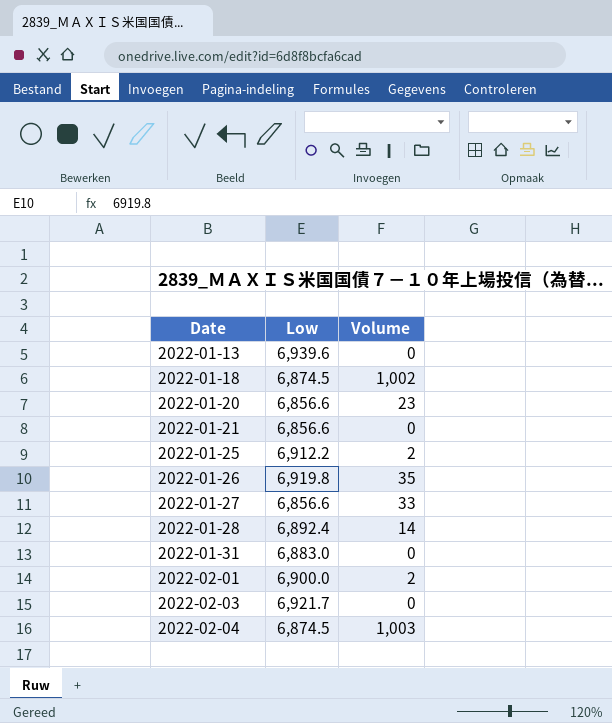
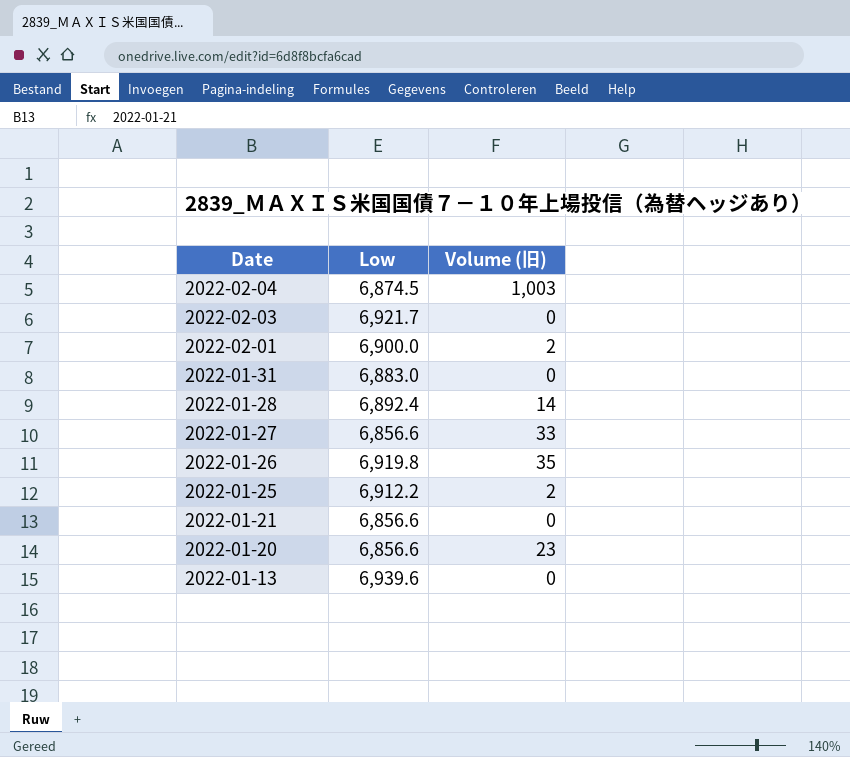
row order: Date ascending -> Date descending
column name: Volume -> Volume (旧)
row 2022-01-18: 6,874.5 | 1,002 -> none

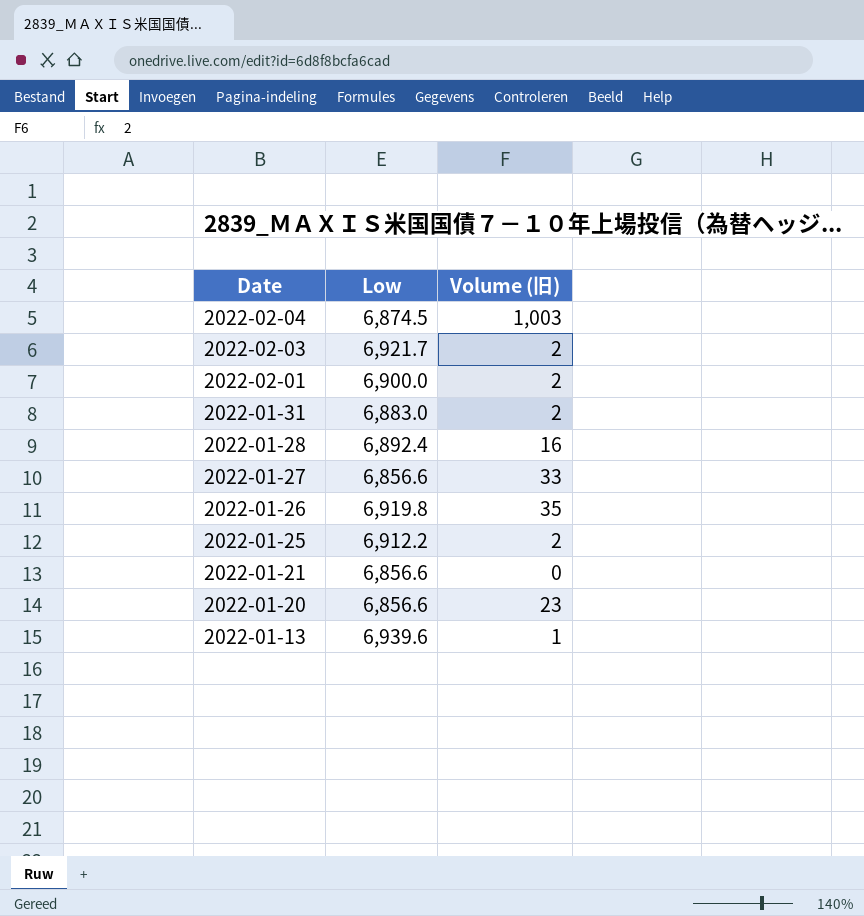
2022-02-03 | Volume (旧): 0 -> 2
2022-01-31 | Volume (旧): 0 -> 2
2022-01-28 | Volume (旧): 14 -> 16
2022-01-13 | Volume (旧): 0 -> 1

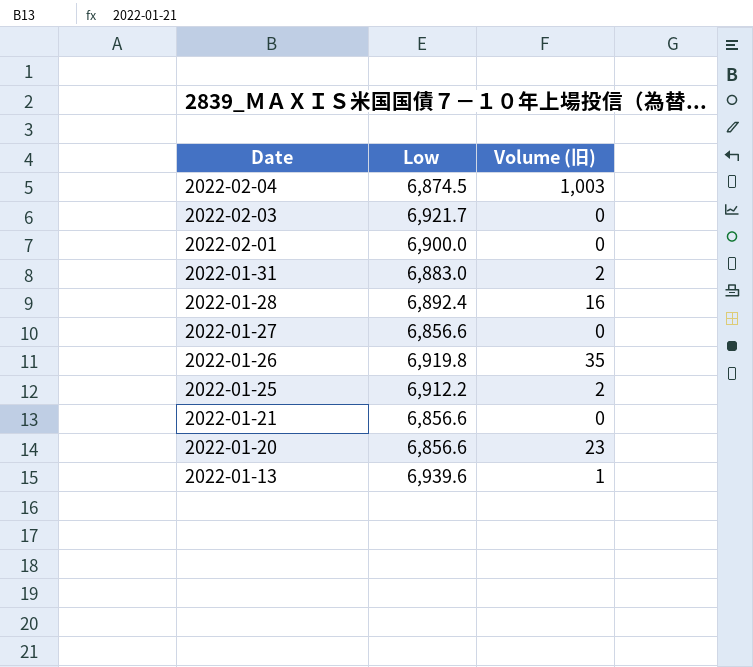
2022-02-03 | Volume (旧): 2 -> 0
2022-02-01 | Volume (旧): 2 -> 0
2022-01-27 | Volume (旧): 33 -> 0

